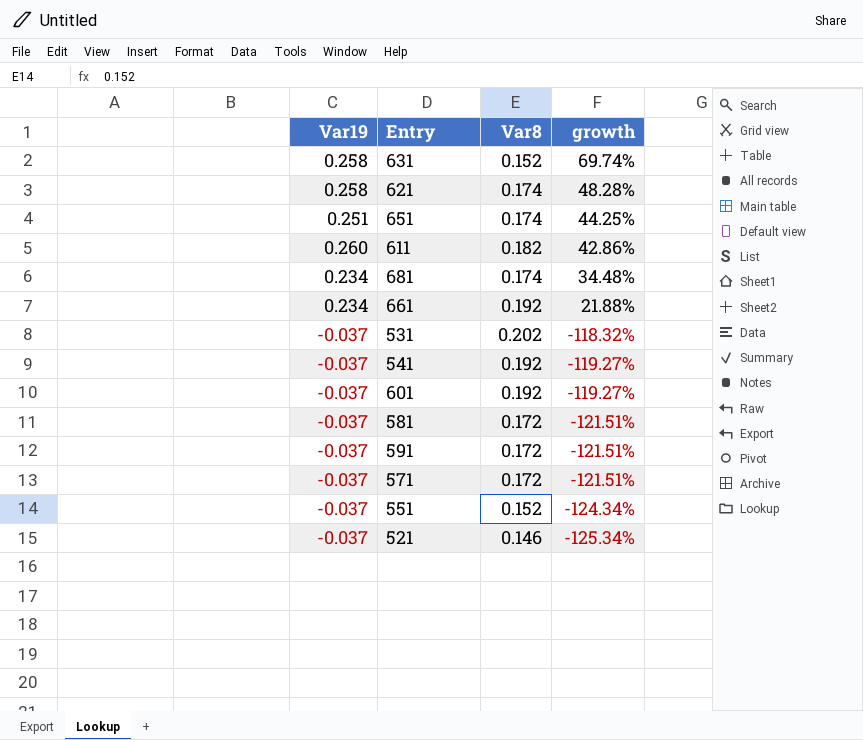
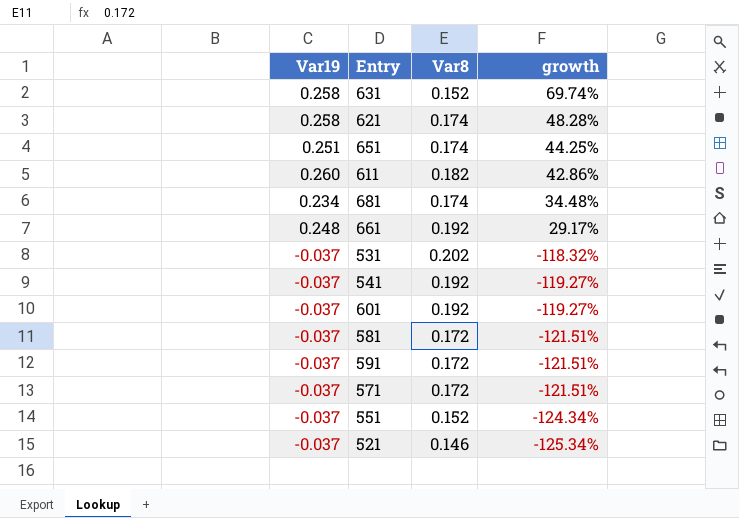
661 | Var19: 0.234 -> 0.248
661 | growth: 21.88% -> 29.17%

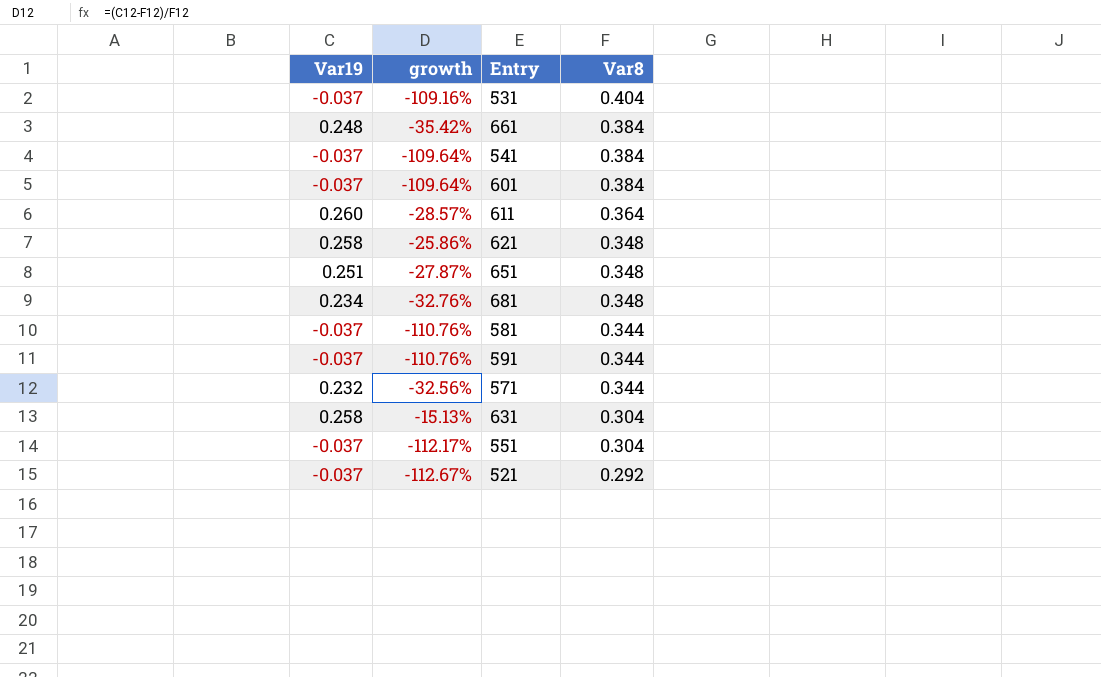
row order: growth descending -> Var8 descending
column growth | position: 4 -> 2
531 | growth: -118.32% -> -109.16%
531 | Var8: 0.202 -> 0.404
661 | growth: 29.17% -> -35.42%
661 | Var8: 0.192 -> 0.384
541 | growth: -119.27% -> -109.64%
541 | Var8: 0.192 -> 0.384
601 | growth: -119.27% -> -109.64%
601 | Var8: 0.192 -> 0.384
611 | growth: 42.86% -> -28.57%
611 | Var8: 0.182 -> 0.364
621 | growth: 48.28% -> -25.86%
621 | Var8: 0.174 -> 0.348
651 | growth: 44.25% -> -27.87%
651 | Var8: 0.174 -> 0.348
681 | growth: 34.48% -> -32.76%
681 | Var8: 0.174 -> 0.348
581 | growth: -121.51% -> -110.76%
581 | Var8: 0.172 -> 0.344
591 | growth: -121.51% -> -110.76%
591 | Var8: 0.172 -> 0.344
571 | Var19: -0.037 -> 0.232
571 | growth: -121.51% -> -32.56%
571 | Var8: 0.172 -> 0.344
631 | growth: 69.74% -> -15.13%
631 | Var8: 0.152 -> 0.304
551 | growth: -124.34% -> -112.17%
551 | Var8: 0.152 -> 0.304
521 | growth: -125.34% -> -112.67%
521 | Var8: 0.146 -> 0.292

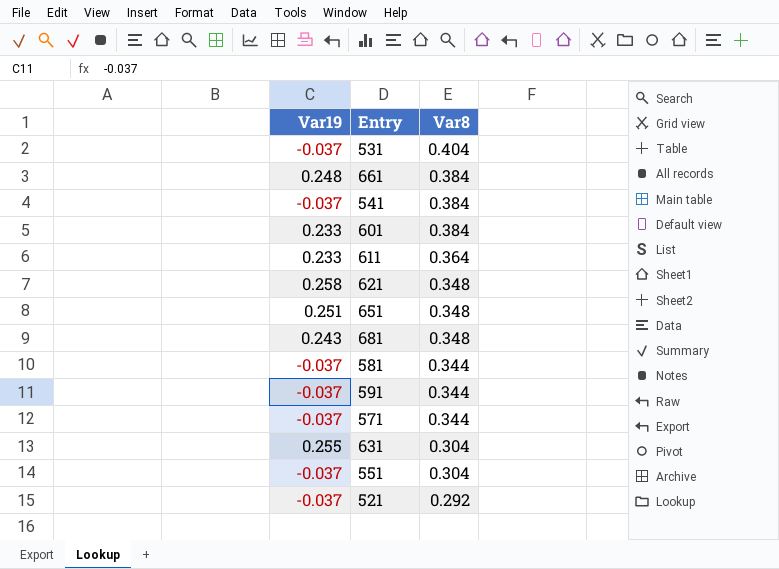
column growth | formula: ([Var19] - [Var8]) / [Var8] -> none
601 | Var19: -0.037 -> 0.233
611 | Var19: 0.260 -> 0.233
681 | Var19: 0.234 -> 0.243
571 | Var19: 0.232 -> -0.037
631 | Var19: 0.258 -> 0.255

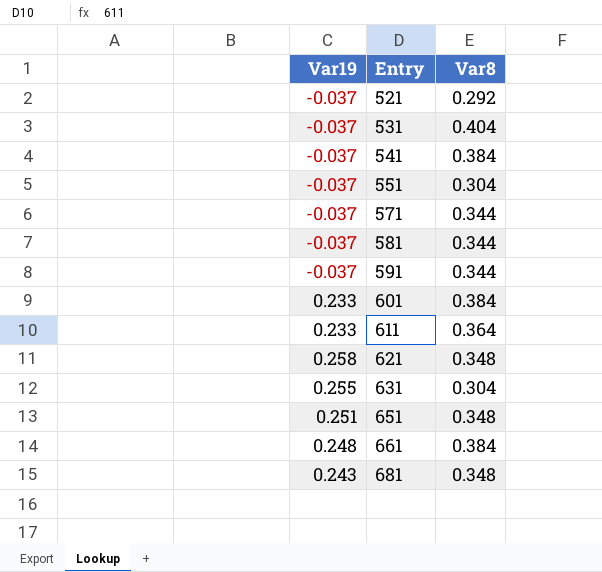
row order: Var8 descending -> Entry ascending

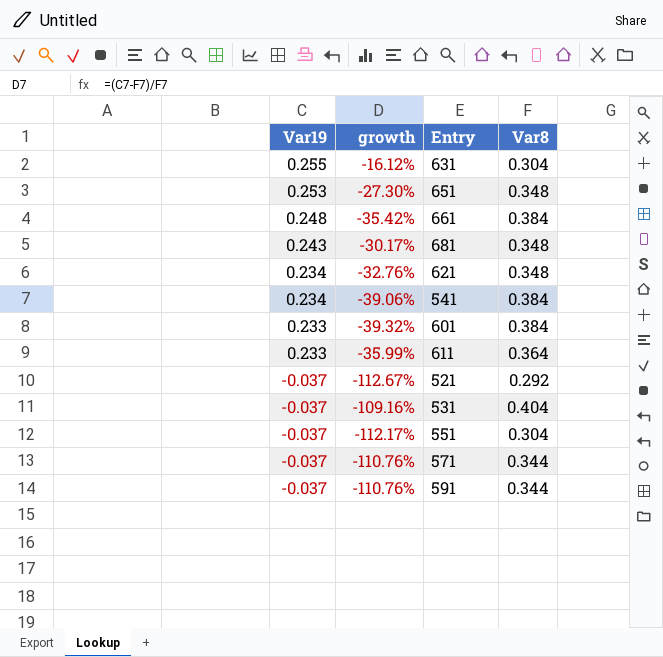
row order: Entry ascending -> Var19 descending
column growth | formula: none -> ([Var19] - [Var8]) / [Var8]
row 581: -0.037 | 0.344 -> none
651 | Var19: 0.251 -> 0.253
621 | Var19: 0.258 -> 0.234
541 | Var19: -0.037 -> 0.234

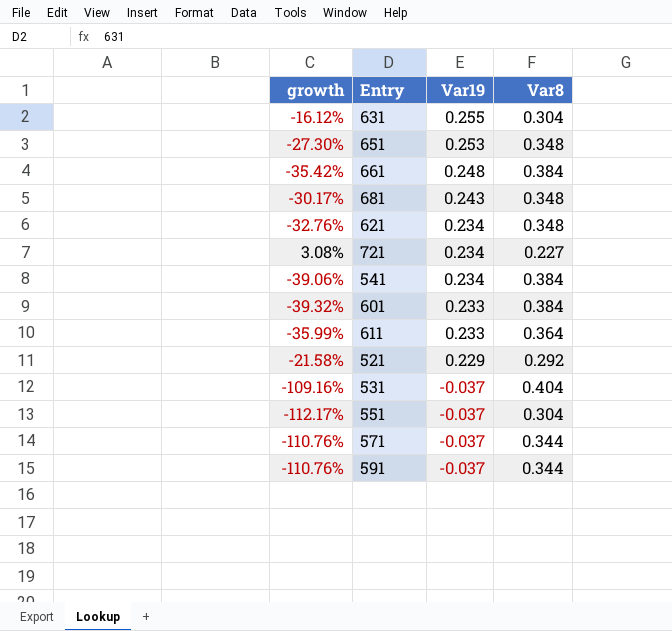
column Var19 | position: 1 -> 3
row 721: none -> 3.08% | 0.234 | 0.227
521 | growth: -112.67% -> -21.58%
521 | Var19: -0.037 -> 0.229

